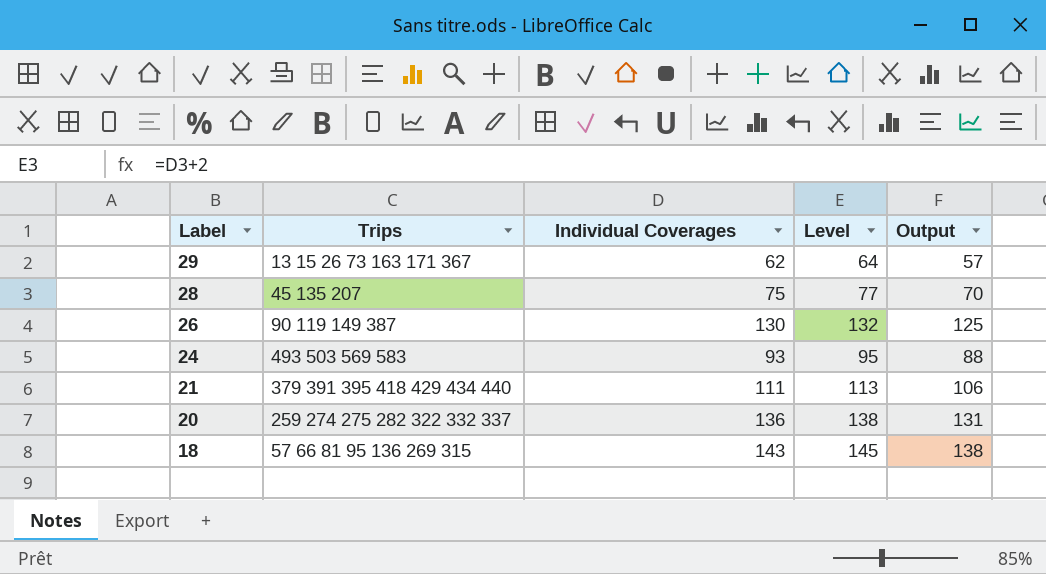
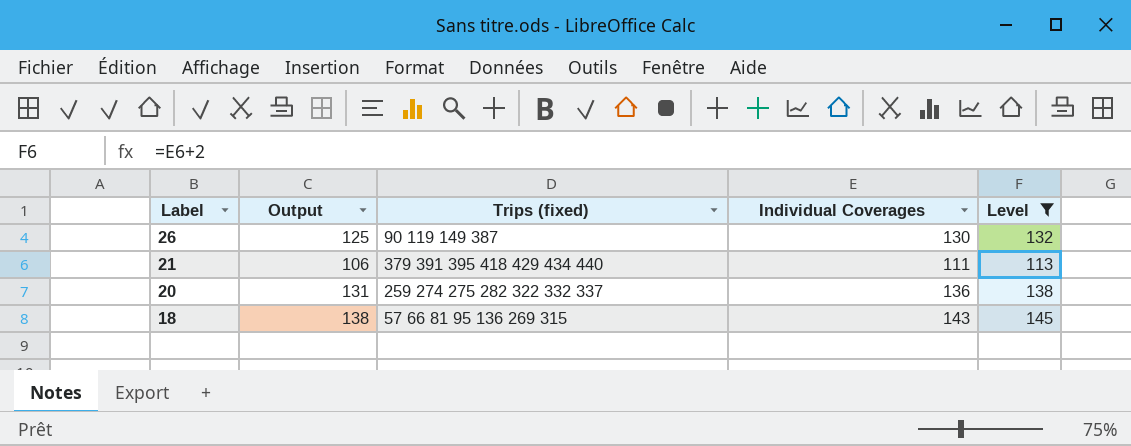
filter: none -> Level >= 113
column Output | position: 5 -> 2
column name: Trips -> Trips (fixed)

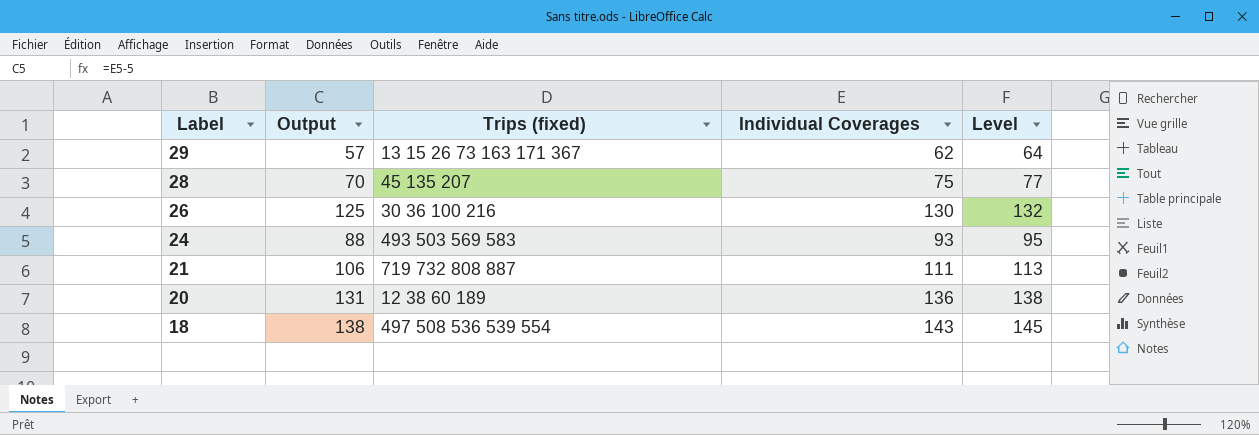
filter: Level >= 113 -> none
26 | Trips (fixed): 90 119 149 387 -> 30 36 100 216
21 | Trips (fixed): 379 391 395 418 429 434 440 -> 719 732 808 887
20 | Trips (fixed): 259 274 275 282 322 332 337 -> 12 38 60 189
18 | Trips (fixed): 57 66 81 95 136 269 315 -> 497 508 536 539 554

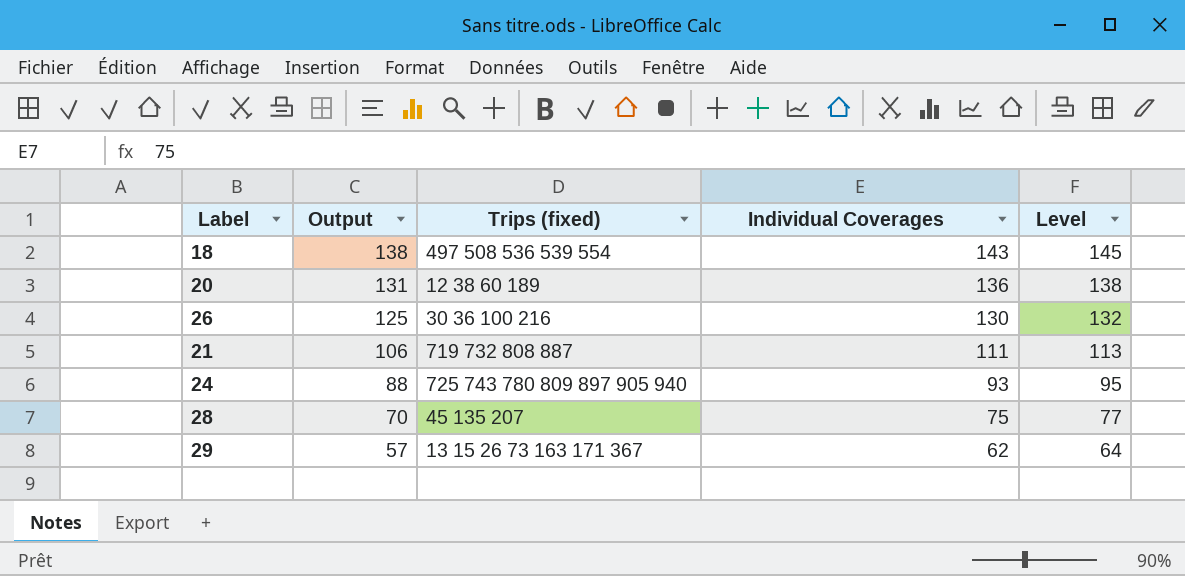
row order: Label descending -> Output descending
24 | Trips (fixed): 493 503 569 583 -> 725 743 780 809 897 905 940

